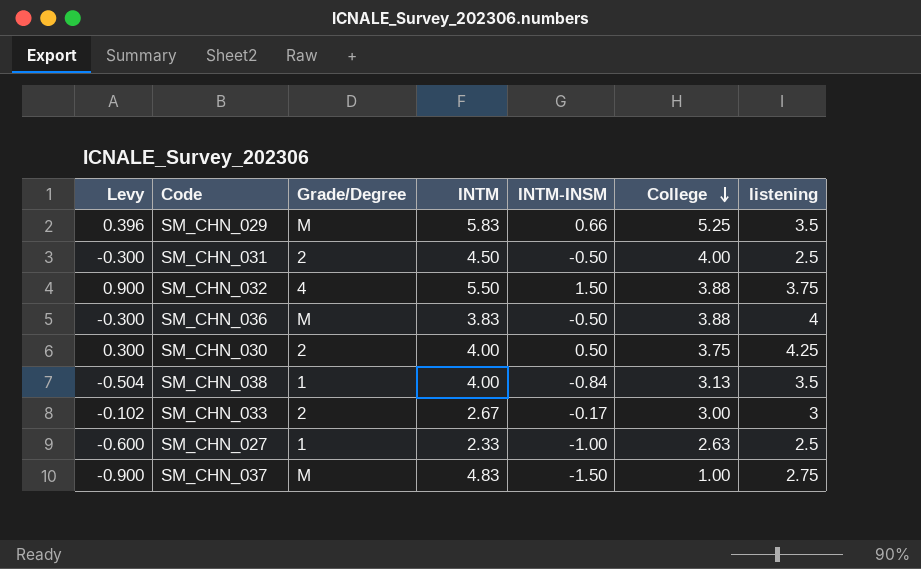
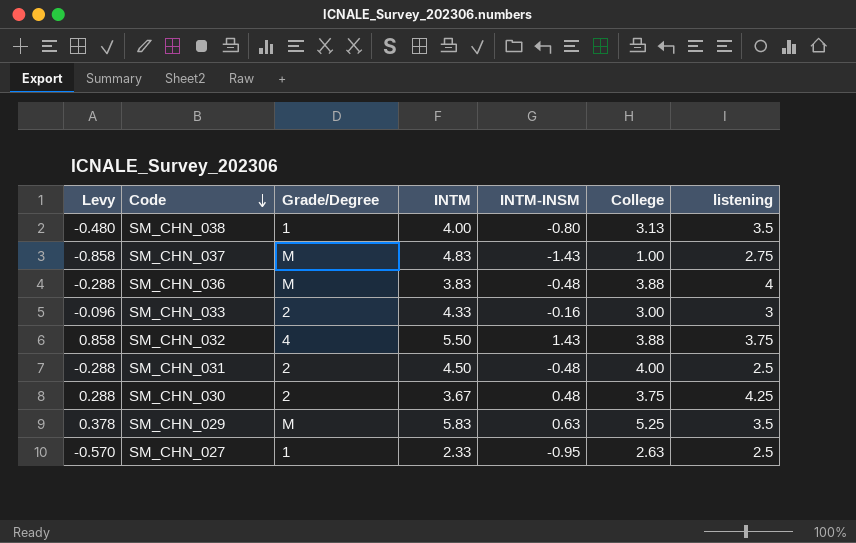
row order: College descending -> Code descending
SM_CHN_038 | Levy: -0.504 -> -0.480
SM_CHN_038 | INTM-INSM: -0.84 -> -0.80
SM_CHN_037 | Levy: -0.900 -> -0.858
SM_CHN_037 | INTM-INSM: -1.50 -> -1.43
SM_CHN_036 | Levy: -0.300 -> -0.288
SM_CHN_036 | INTM-INSM: -0.50 -> -0.48
SM_CHN_033 | Levy: -0.102 -> -0.096
SM_CHN_033 | INTM: 2.67 -> 4.33
SM_CHN_033 | INTM-INSM: -0.17 -> -0.16
SM_CHN_032 | Levy: 0.900 -> 0.858
SM_CHN_032 | INTM-INSM: 1.50 -> 1.43
SM_CHN_031 | Levy: -0.300 -> -0.288
SM_CHN_031 | INTM-INSM: -0.50 -> -0.48
SM_CHN_030 | Levy: 0.300 -> 0.288
SM_CHN_030 | INTM: 4.00 -> 3.67
SM_CHN_030 | INTM-INSM: 0.50 -> 0.48
SM_CHN_029 | Levy: 0.396 -> 0.378
SM_CHN_029 | INTM-INSM: 0.66 -> 0.63
SM_CHN_027 | Levy: -0.600 -> -0.570
SM_CHN_027 | INTM-INSM: -1.00 -> -0.95

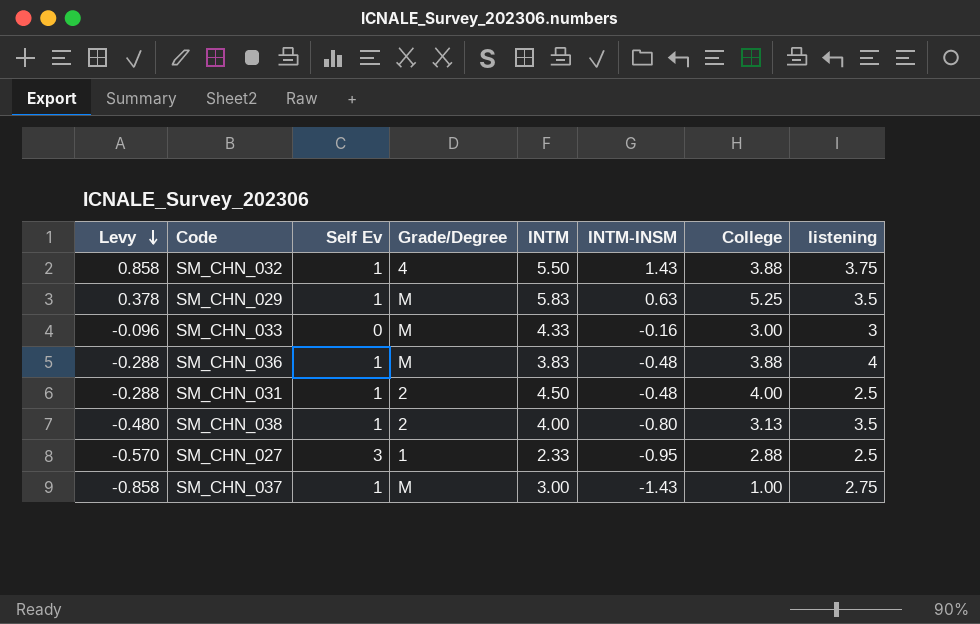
row order: Code descending -> Levy descending
column Self Ev | position: none -> 3
row SM_CHN_030: 0.288 | 2 | 3.67 | 0.48 | 3.75 | 4.25 -> none
SM_CHN_033 | Grade/Degree: 2 -> M
SM_CHN_038 | Grade/Degree: 1 -> 2
SM_CHN_027 | College: 2.63 -> 2.88
SM_CHN_037 | INTM: 4.83 -> 3.00

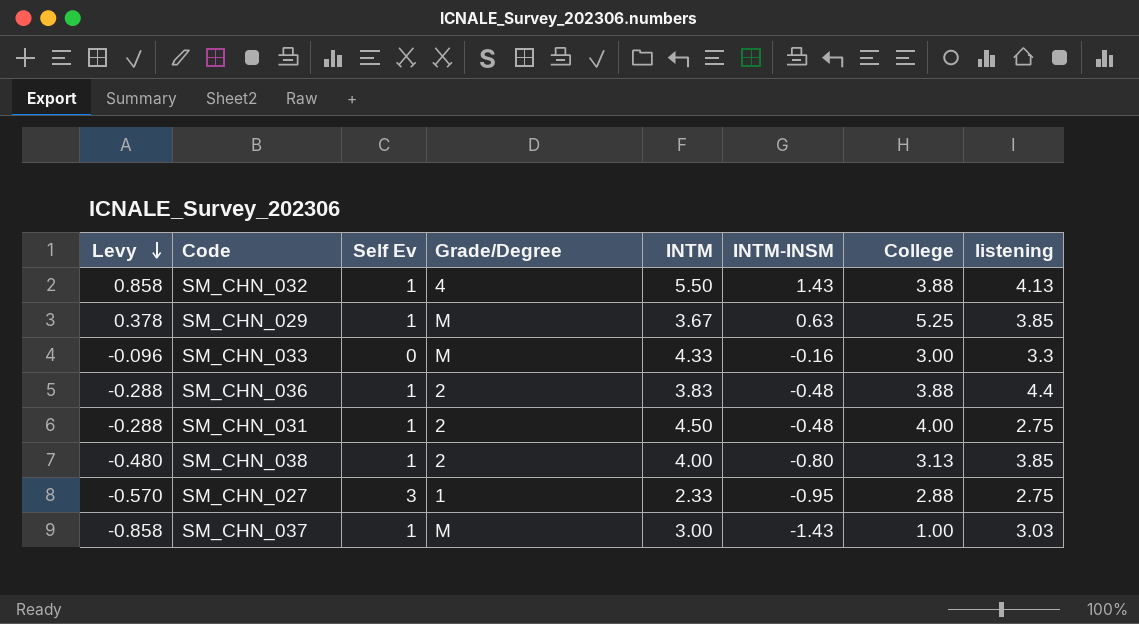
SM_CHN_032 | listening: 3.75 -> 4.13
SM_CHN_029 | INTM: 5.83 -> 3.67
SM_CHN_029 | listening: 3.5 -> 3.85
SM_CHN_033 | listening: 3 -> 3.3
SM_CHN_036 | Grade/Degree: M -> 2
SM_CHN_036 | listening: 4 -> 4.4
SM_CHN_031 | listening: 2.5 -> 2.75
SM_CHN_038 | listening: 3.5 -> 3.85
SM_CHN_027 | listening: 2.5 -> 2.75
SM_CHN_037 | listening: 2.75 -> 3.03

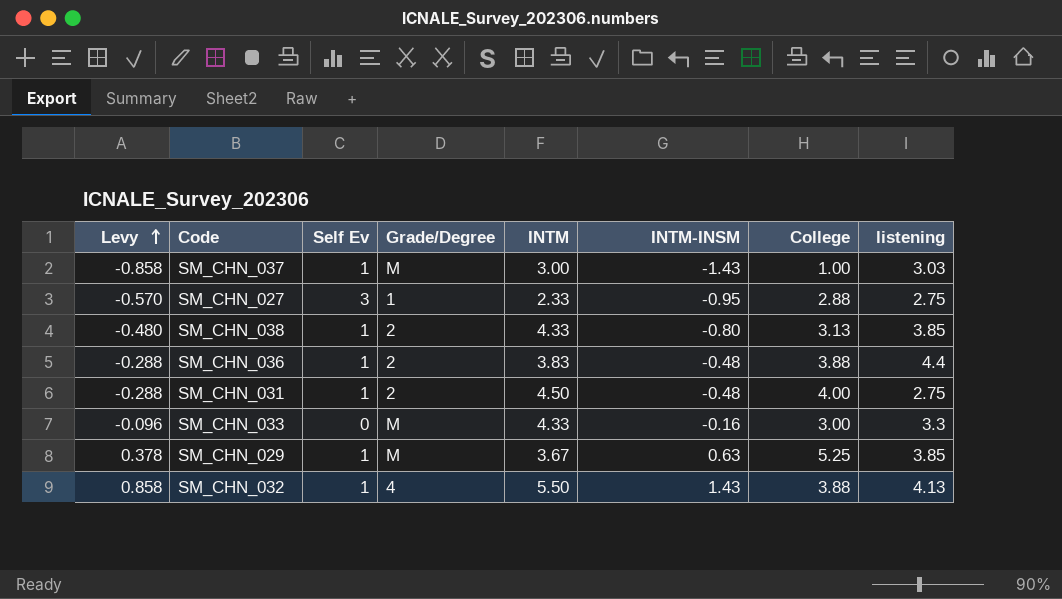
row order: Levy descending -> Levy ascending
SM_CHN_038 | INTM: 4.00 -> 4.33

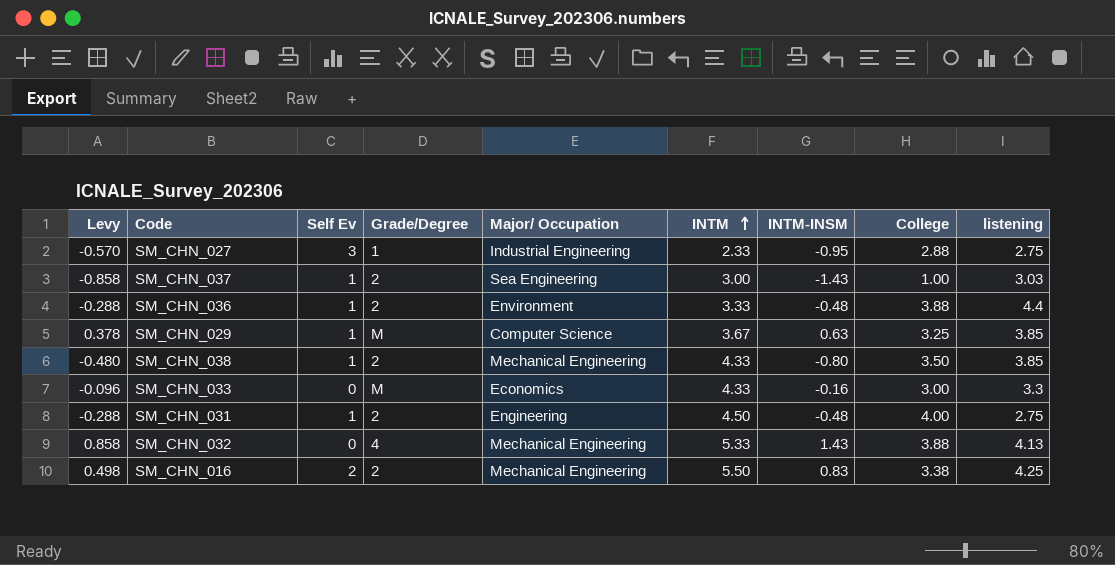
row order: Levy ascending -> INTM ascending
column Major/ Occupation | position: none -> 5
SM_CHN_037 | Grade/Degree: M -> 2
SM_CHN_036 | INTM: 3.83 -> 3.33
SM_CHN_029 | College: 5.25 -> 3.25
SM_CHN_038 | College: 3.13 -> 3.50
SM_CHN_032 | Self Ev: 1 -> 0
SM_CHN_032 | INTM: 5.50 -> 5.33
row SM_CHN_016: none -> 0.498 | 2 | 2 | Mechanical Engineering | 5.50 | 0.83 | 3.38 | 4.25

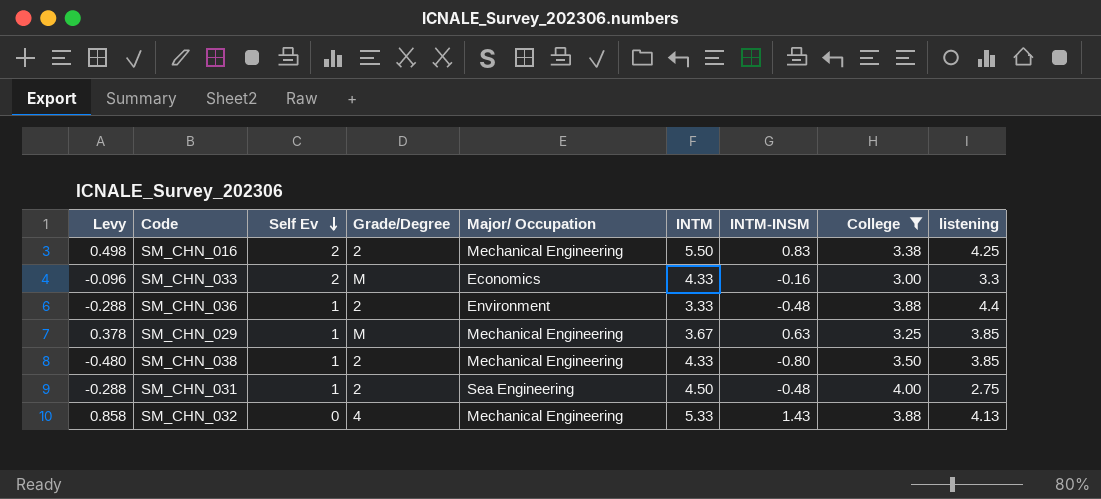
filter: none -> College >= 3.00
row order: INTM ascending -> Self Ev descending
SM_CHN_033 | Self Ev: 0 -> 2
SM_CHN_029 | Major/ Occupation: Computer Science -> Mechanical Engineering
SM_CHN_031 | Major/ Occupation: Engineering -> Sea Engineering

